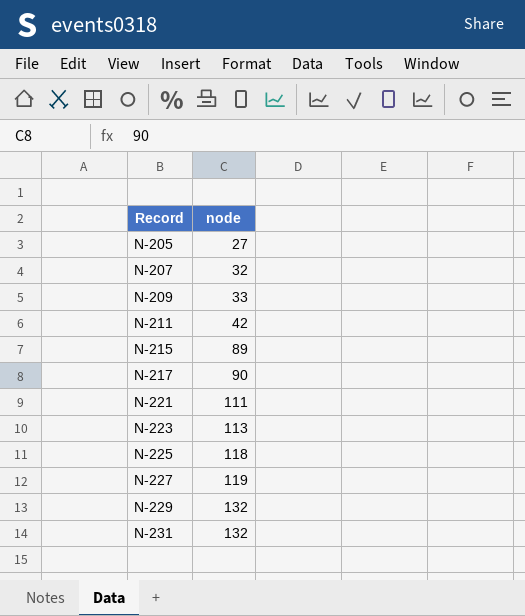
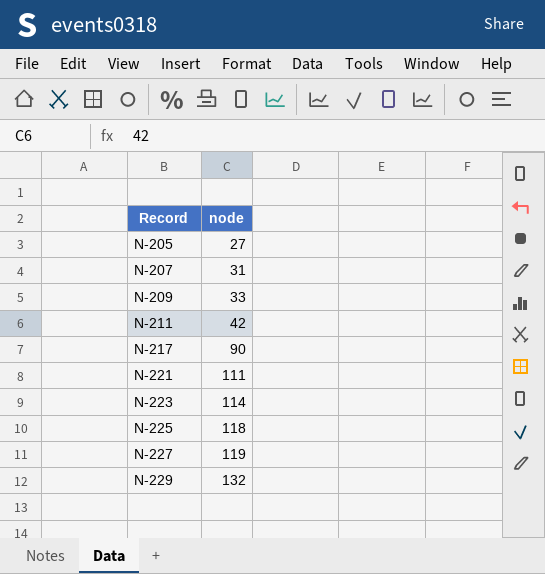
row N-215: 89 -> none
row N-231: 132 -> none
N-207 | node: 32 -> 31
N-223 | node: 113 -> 114

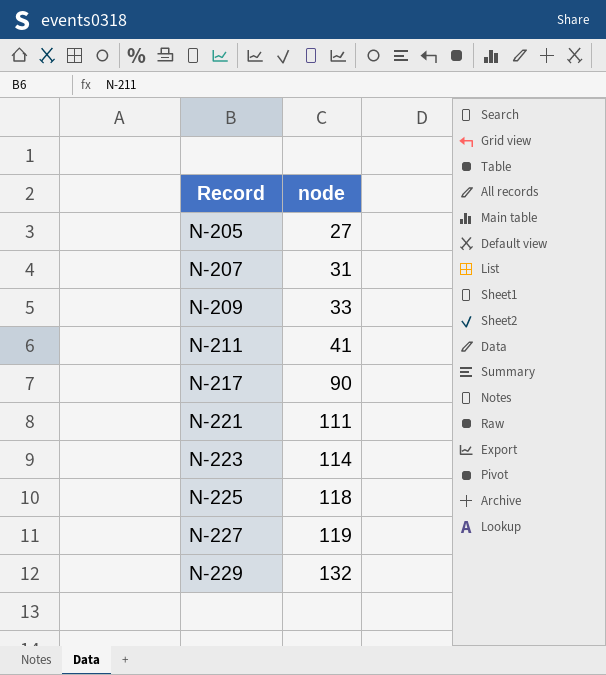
N-211 | node: 42 -> 41

